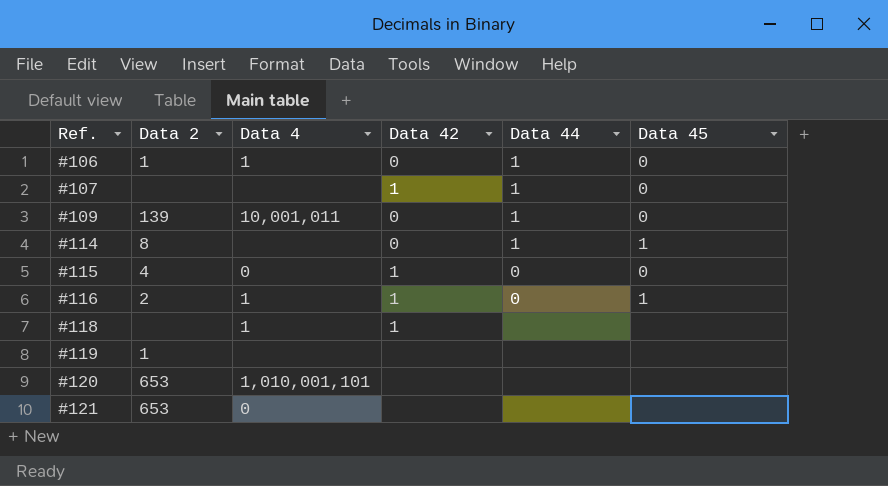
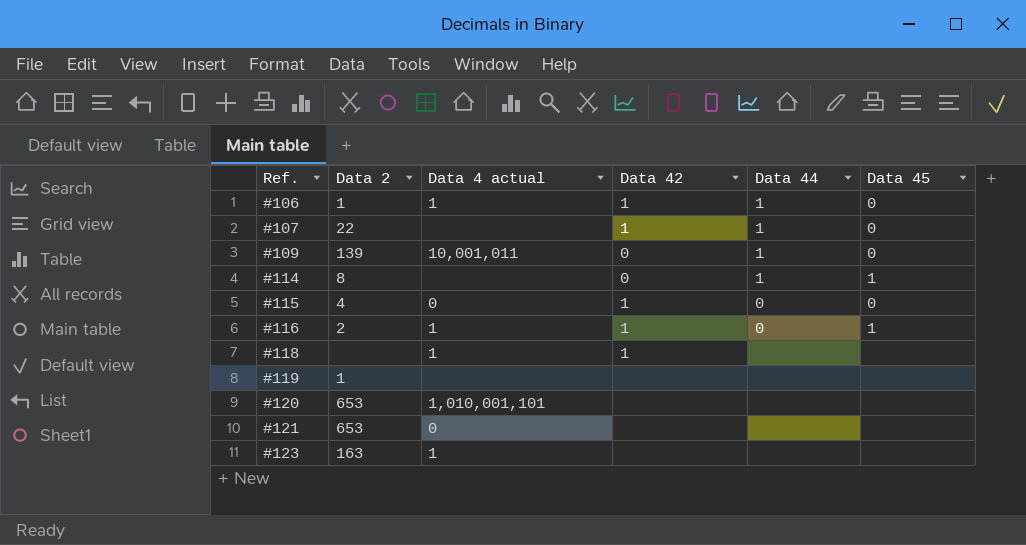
column name: Data 4 -> Data 4 actual
#106 | Data 42: 0 -> 1
#107 | Data 2: none -> 22
row #123: none -> 163 | 1 | none | none | none

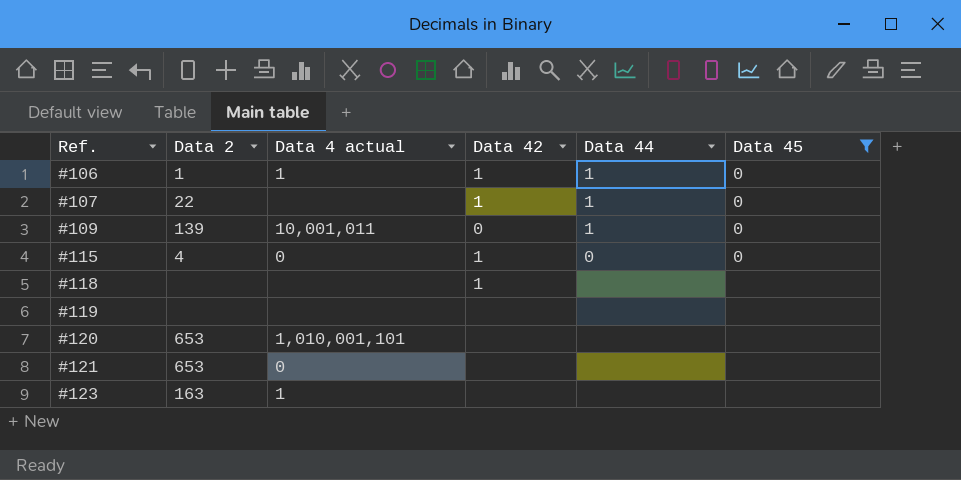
filter: none -> Data 45 != 1
#118 | Data 4 actual: 1 -> none
#119 | Data 2: 1 -> none

